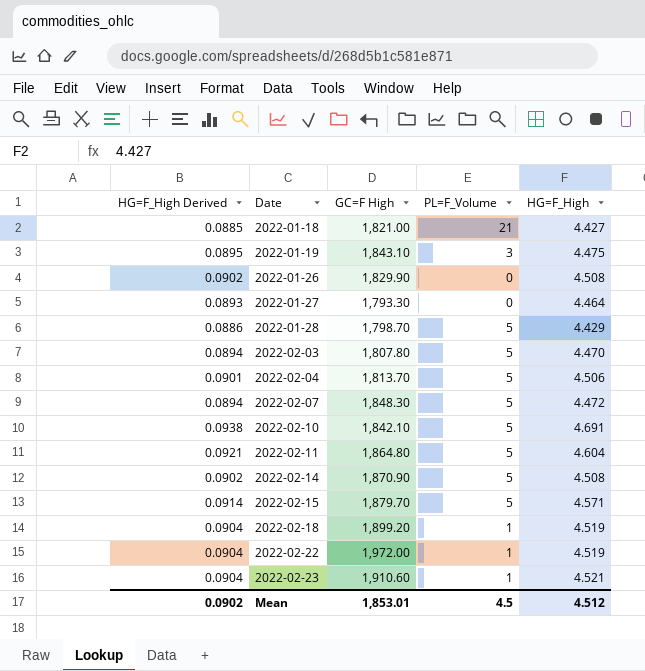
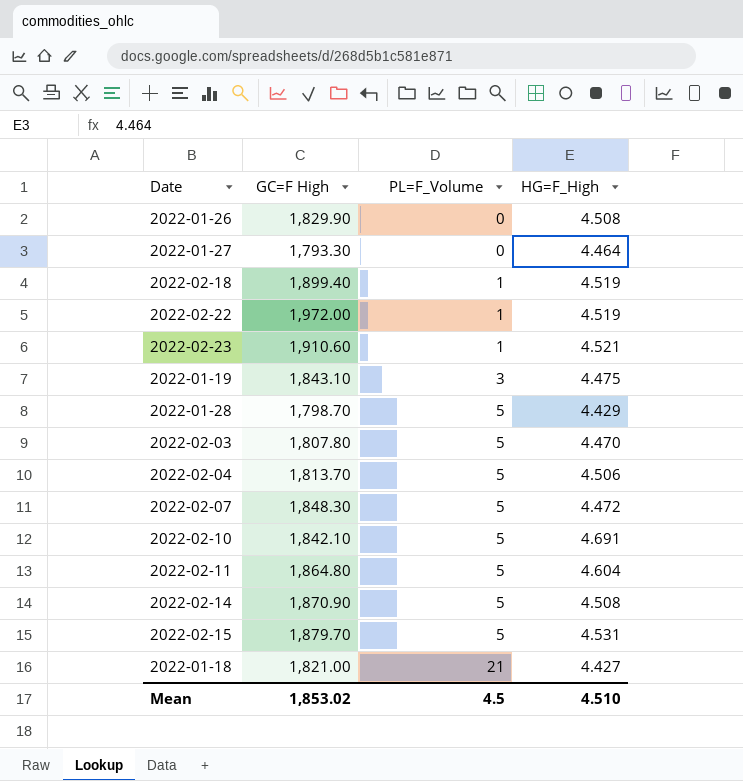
row order: Date ascending -> PL=F_Volume ascending
column HG=F_High Derived | formula: [HG=F_High] * 0.02 -> none
2022-02-18 | GC=F High: 1,899.20 -> 1,899.40
2022-02-15 | HG=F_High: 4.571 -> 4.531
Mean | GC=F High: 1,853.01 -> 1,853.02
Mean | HG=F_High: 4.512 -> 4.510

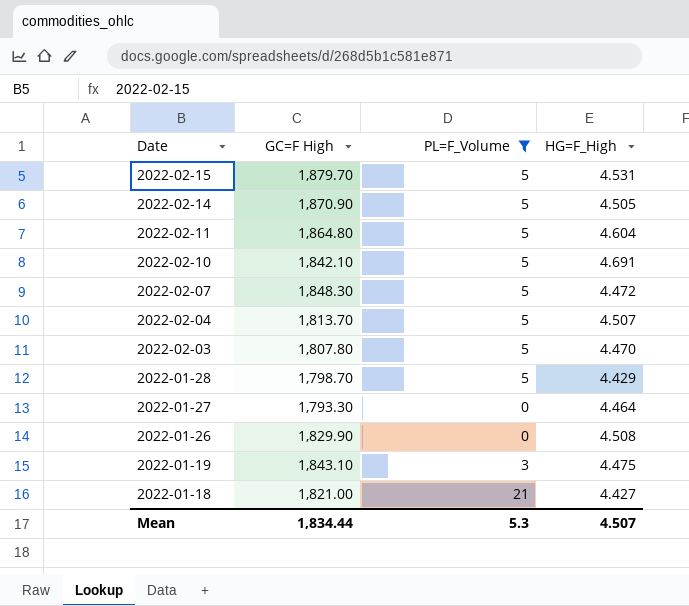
filter: none -> PL=F_Volume != 1
row order: PL=F_Volume ascending -> Date descending
2022-02-14 | HG=F_High: 4.508 -> 4.505
2022-02-04 | HG=F_High: 4.506 -> 4.507
Mean | GC=F High: 1,853.02 -> 1,834.44
Mean | PL=F_Volume: 4.5 -> 5.3
Mean | HG=F_High: 4.510 -> 4.507

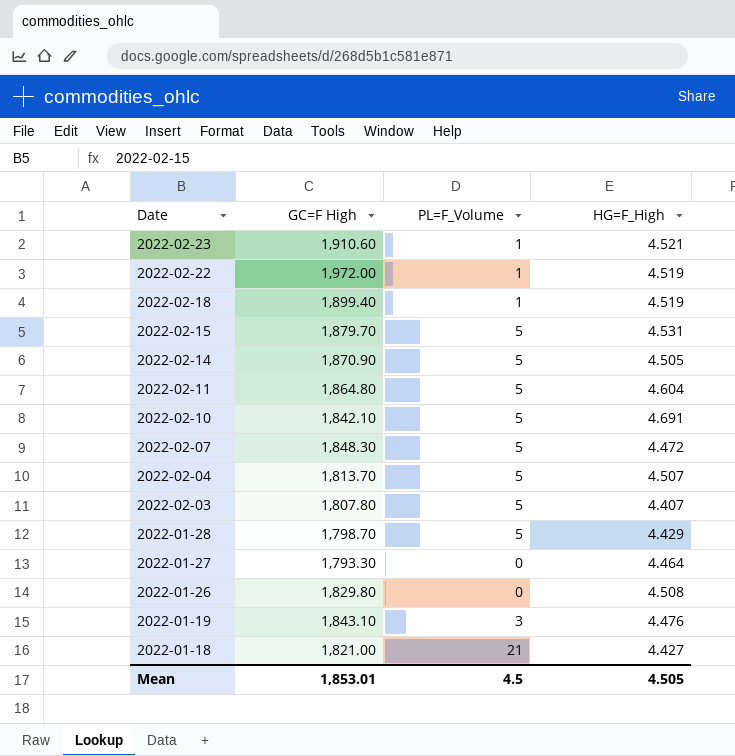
filter: PL=F_Volume != 1 -> none
2022-02-03 | HG=F_High: 4.470 -> 4.407
2022-01-26 | GC=F High: 1,829.90 -> 1,829.80
2022-01-19 | HG=F_High: 4.475 -> 4.476
Mean | GC=F High: 1,834.44 -> 1,853.01
Mean | PL=F_Volume: 5.3 -> 4.5
Mean | HG=F_High: 4.507 -> 4.505

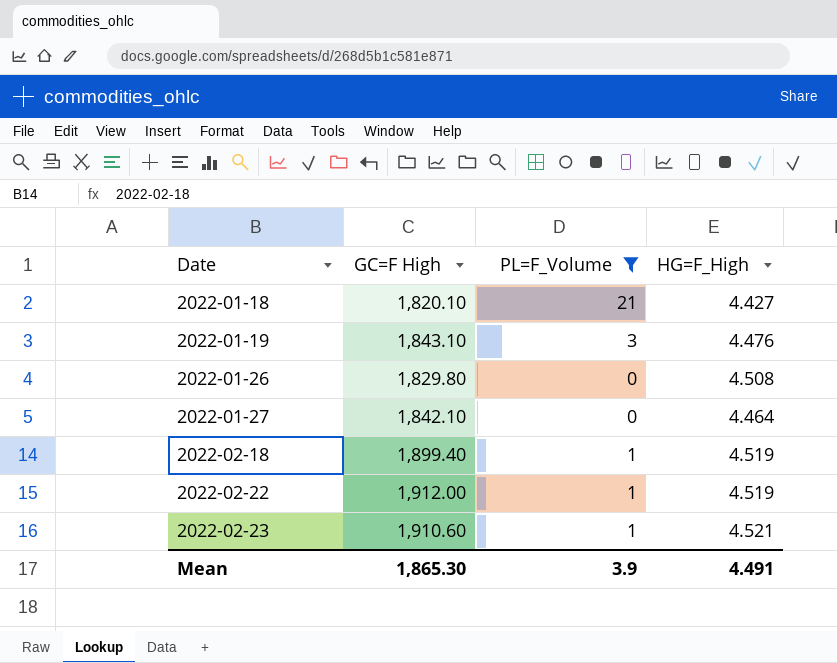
filter: none -> PL=F_Volume != 5
row order: Date descending -> Date ascending
2022-01-18 | GC=F High: 1,821.00 -> 1,820.10
2022-01-27 | GC=F High: 1,793.30 -> 1,842.10
2022-02-22 | GC=F High: 1,972.00 -> 1,912.00
Mean | GC=F High: 1,853.01 -> 1,865.30
Mean | PL=F_Volume: 4.5 -> 3.9
Mean | HG=F_High: 4.505 -> 4.491

